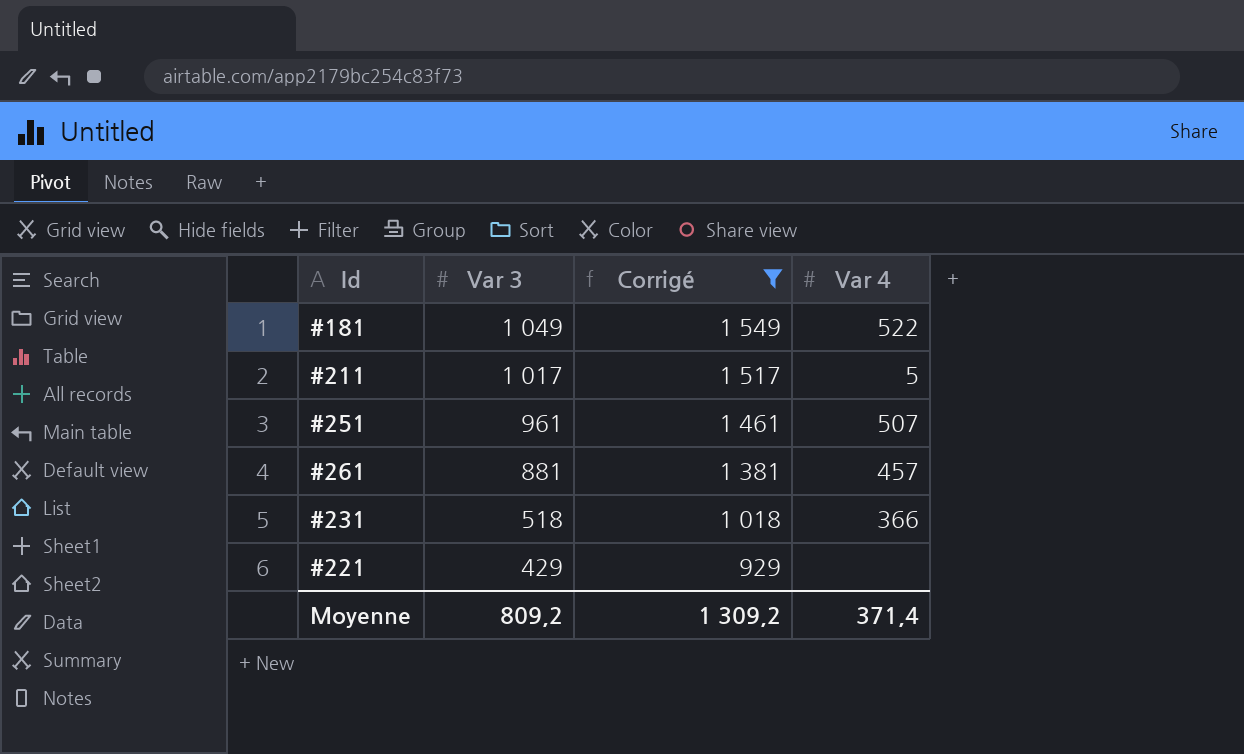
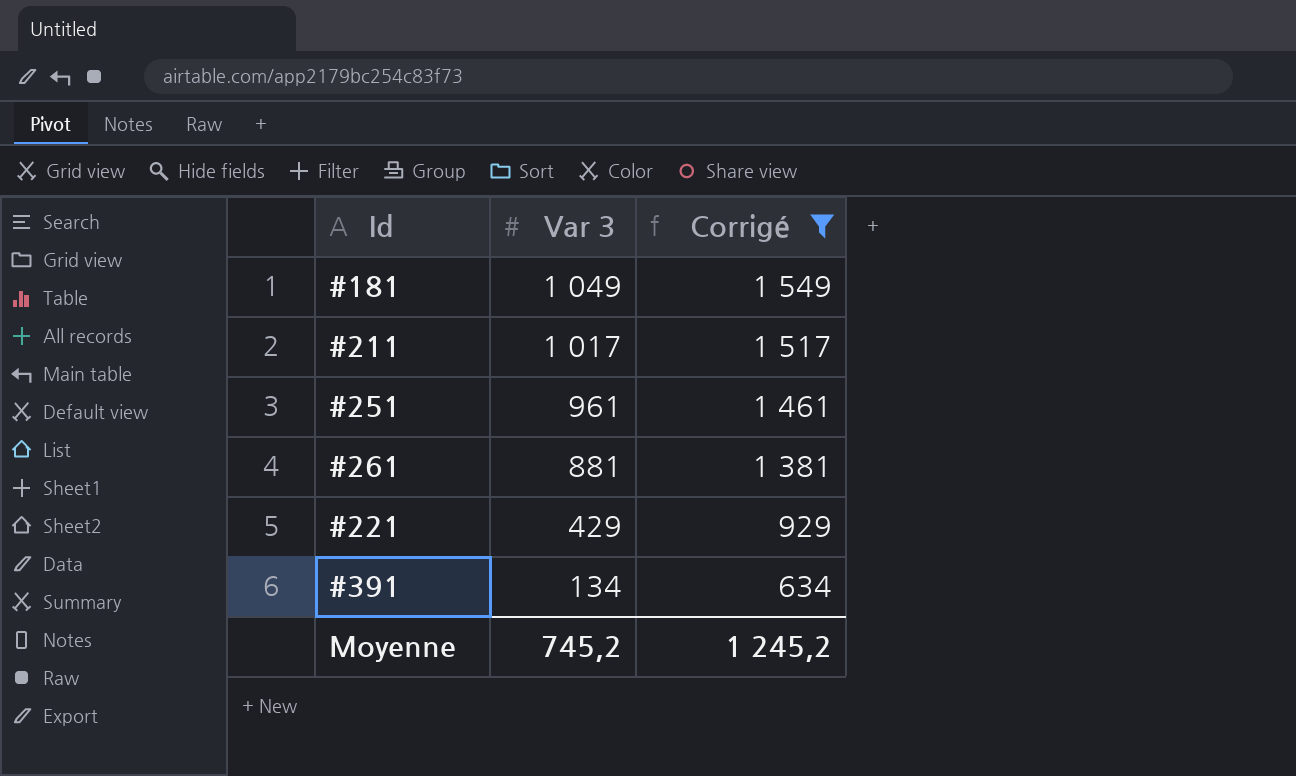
column Var 4 | position: 4 -> none
row #231: 518 | 1 018 | 366 -> none
row #391: none -> 134 | 634
Moyenne | Var 3: 809,2 -> 745,2
Moyenne | Corrigé: 1 309,2 -> 1 245,2

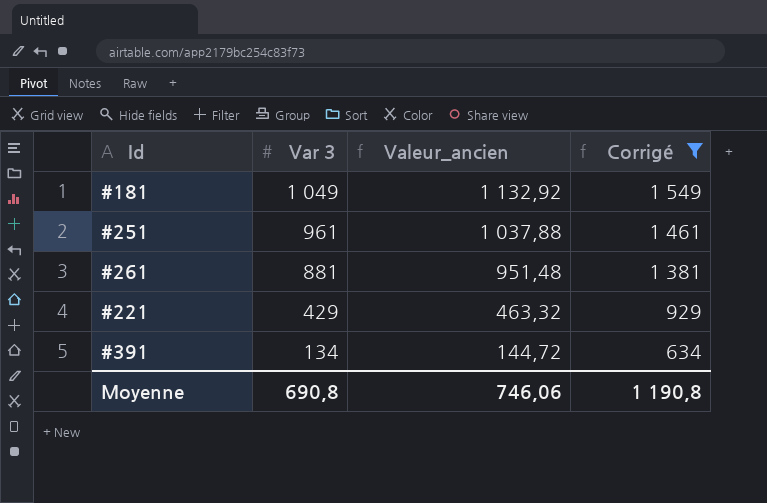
column Valeur_ancien | formula: none -> [Var 3] * 1,08
row #211: 1 017 | 1 517 -> none
Moyenne | Var 3: 745,2 -> 690,8
Moyenne | Corrigé: 1 245,2 -> 1 190,8

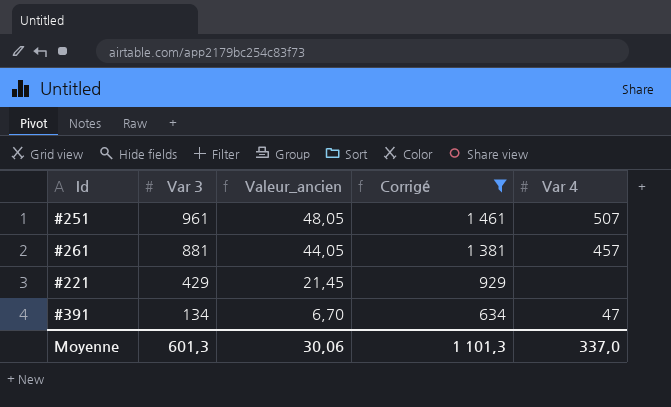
column Valeur_ancien | formula: [Var 3] * 1,08 -> [Var 3] * 0,05
column Var 4 | position: none -> 5
row #181: 1 049 | 1 132,92 | 1 549 -> none
Moyenne | Var 3: 690,8 -> 601,3
Moyenne | Valeur_ancien: 746,06 -> 30,06
Moyenne | Corrigé: 1 190,8 -> 1 101,3

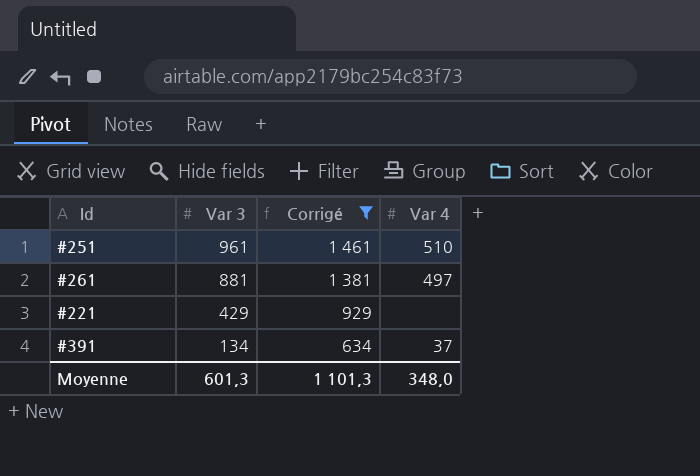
column Valeur_ancien | formula: [Var 3] * 0,05 -> none
#251 | Var 4: 507 -> 510
#261 | Var 4: 457 -> 497
#391 | Var 4: 47 -> 37
Moyenne | Var 4: 337,0 -> 348,0

